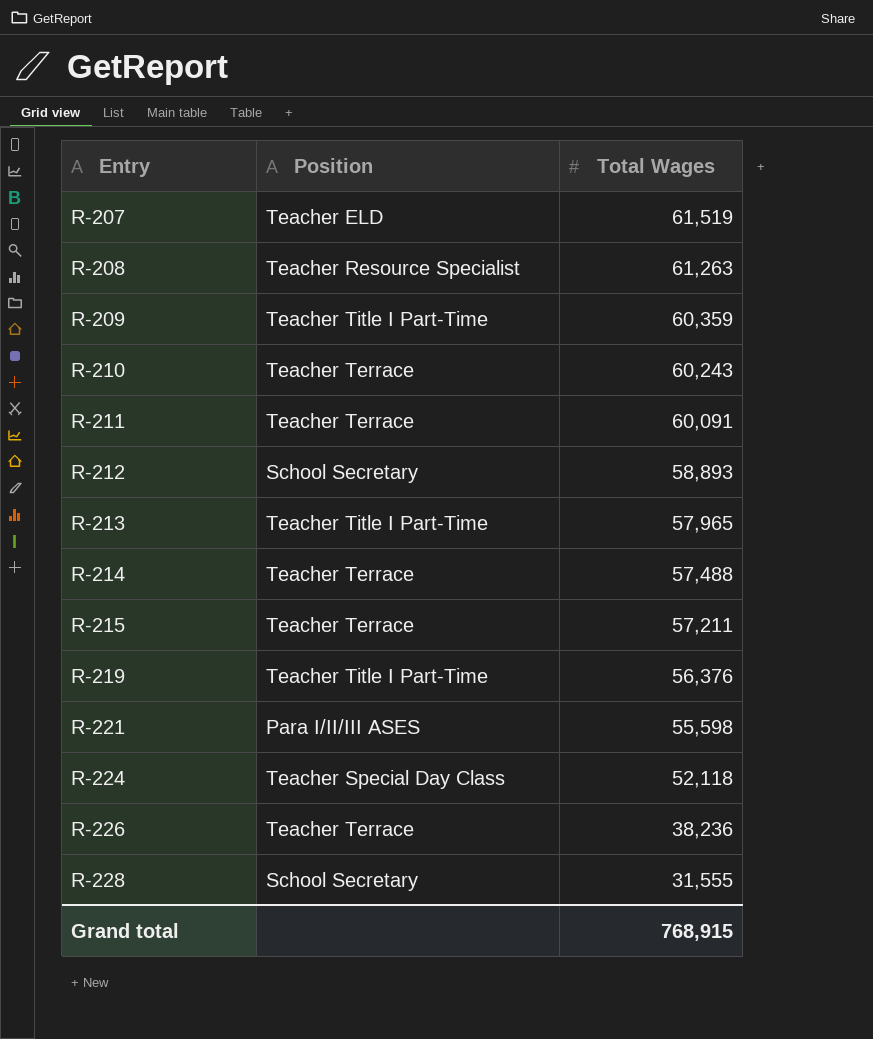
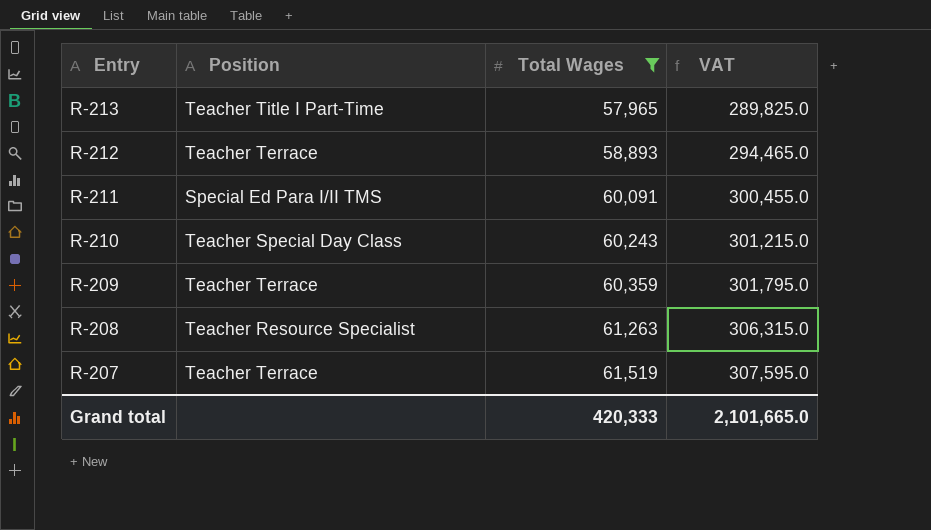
filter: none -> Total Wages >= 57,965
row order: Entry ascending -> Entry descending
column VAT | formula: none -> [Total Wages] * 5
R-212 | Position: School Secretary -> Teacher Terrace
R-211 | Position: Teacher Terrace -> Special Ed Para I/II TMS
R-210 | Position: Teacher Terrace -> Teacher Special Day Class
R-209 | Position: Teacher Title I Part-Time -> Teacher Terrace
R-207 | Position: Teacher ELD -> Teacher Terrace
Grand total | Total Wages: 768,915 -> 420,333

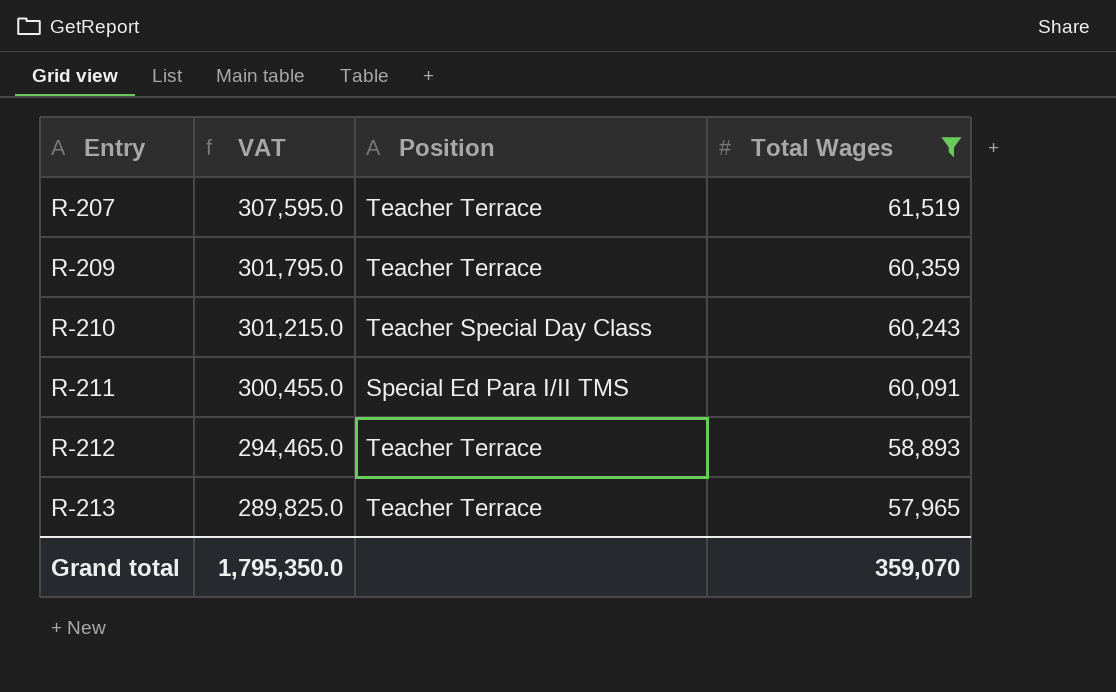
row order: Entry descending -> Entry ascending
column VAT | position: 4 -> 2
row R-208: Teacher Resource Specialist | 61,263 | 306,315.0 -> none
R-213 | Position: Teacher Title I Part-Time -> Teacher Terrace
Grand total | VAT: 2,101,665.0 -> 1,795,350.0
Grand total | Total Wages: 420,333 -> 359,070

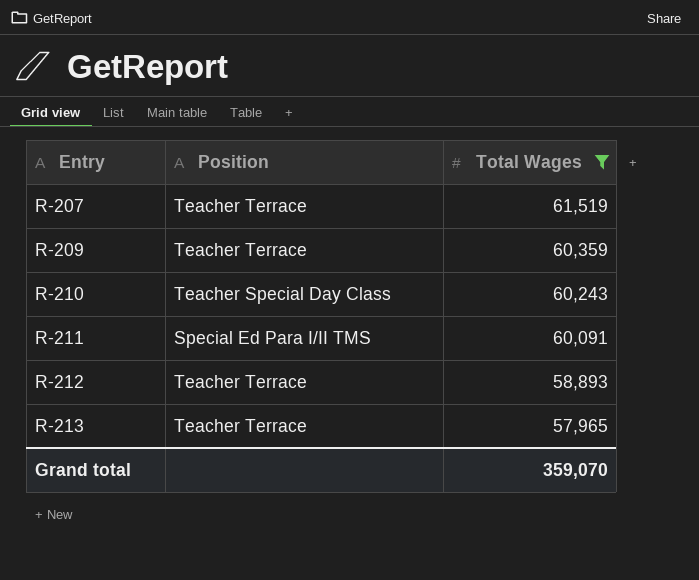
column VAT | formula: [Total Wages] * 5 -> none

